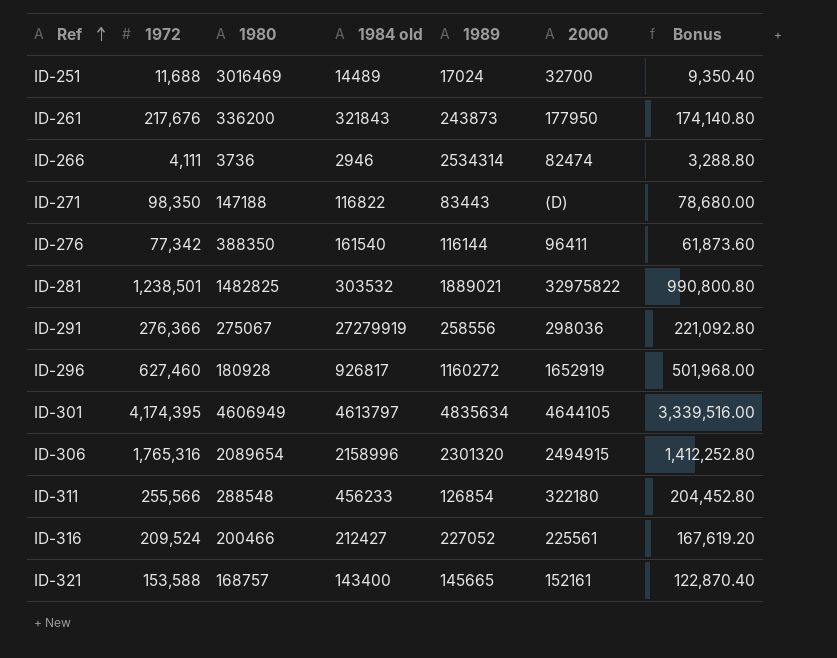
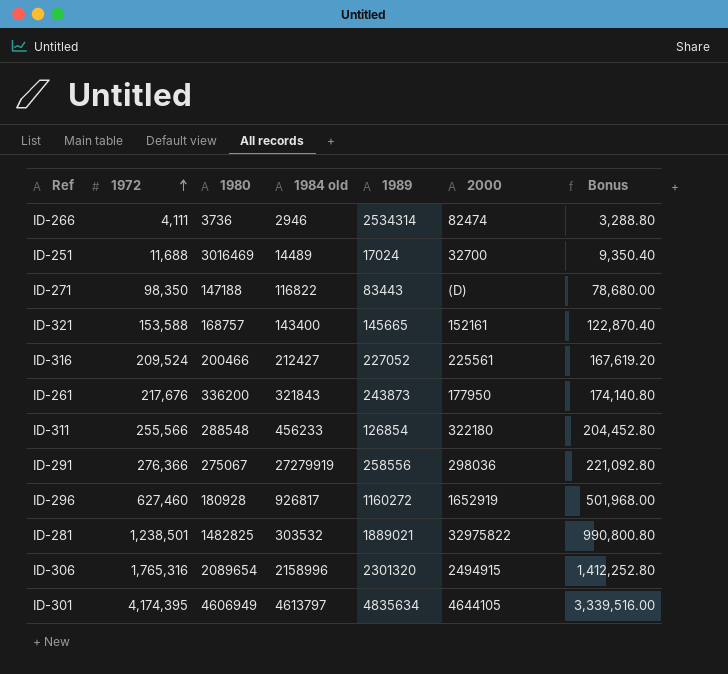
row order: Ref ascending -> 1972 ascending
row ID-276: 77,342 | 388350 | 161540 | 116144 | 96411 | 61,873.60 -> none

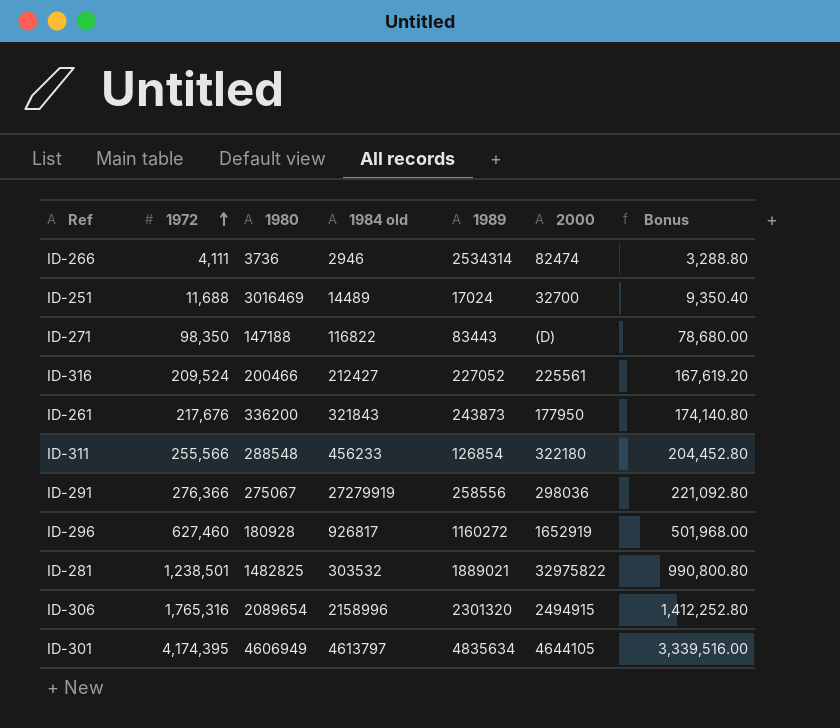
row ID-321: 153,588 | 168757 | 143400 | 145665 | 152161 | 122,870.40 -> none

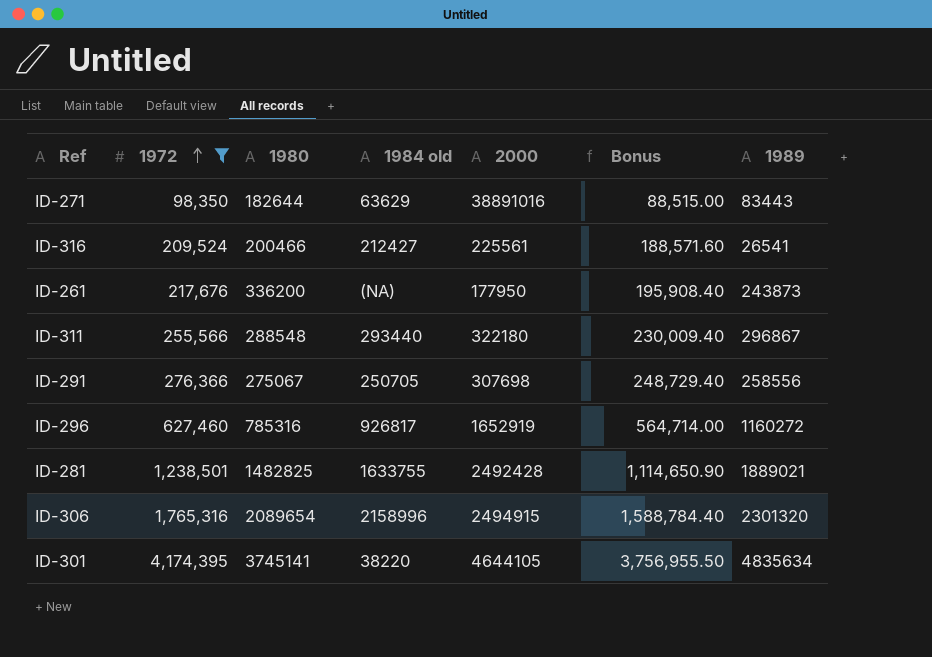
filter: none -> 1972 >= 98,350
column Bonus | formula: [1972] * 0.8 -> [1972] * 0.9
column 1989 | position: 5 -> 7
ID-271 | 1980: 147188 -> 182644
ID-271 | 1984 old: 116822 -> 63629
ID-271 | 2000: (D) -> 38891016
ID-316 | 1989: 227052 -> 26541
ID-261 | 1984 old: 321843 -> (NA)
ID-311 | 1984 old: 456233 -> 293440
ID-311 | 1989: 126854 -> 296867
ID-291 | 1984 old: 27279919 -> 250705
ID-291 | 2000: 298036 -> 307698
ID-296 | 1980: 180928 -> 785316
ID-281 | 1984 old: 303532 -> 1633755
ID-281 | 2000: 32975822 -> 2492428
ID-301 | 1980: 4606949 -> 3745141
ID-301 | 1984 old: 4613797 -> 38220

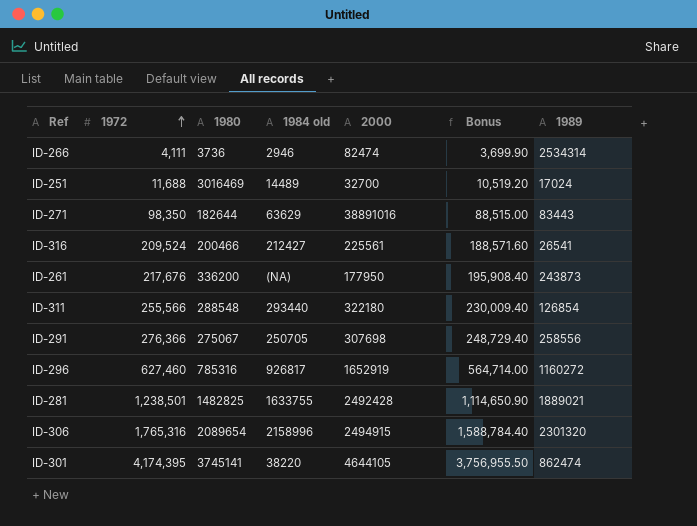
filter: 1972 >= 98,350 -> none
ID-311 | 1989: 296867 -> 126854
ID-301 | 1989: 4835634 -> 862474

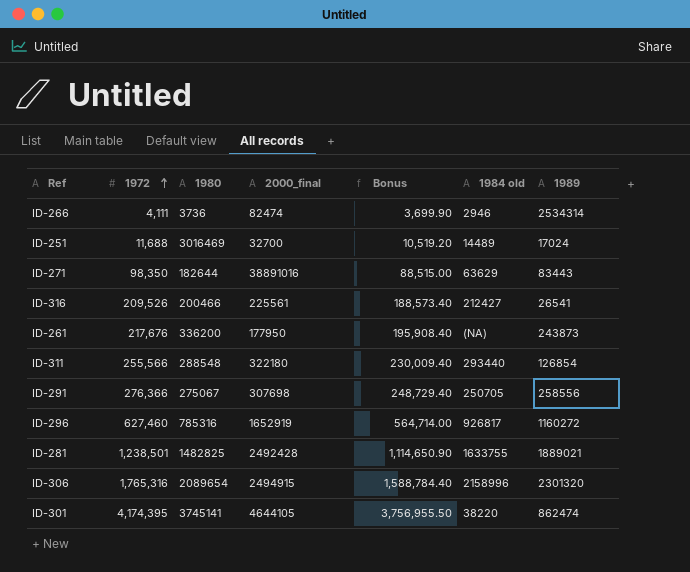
column name: 2000 -> 2000_final
column 1984 old | position: 4 -> 6
ID-316 | 1972: 209,524 -> 209,526
ID-316 | Bonus: 188,571.60 -> 188,573.40

